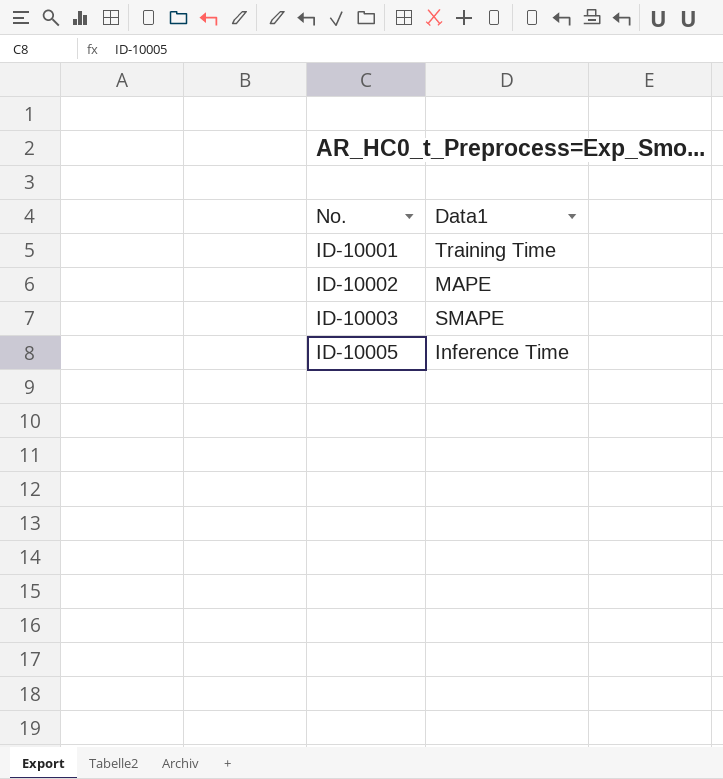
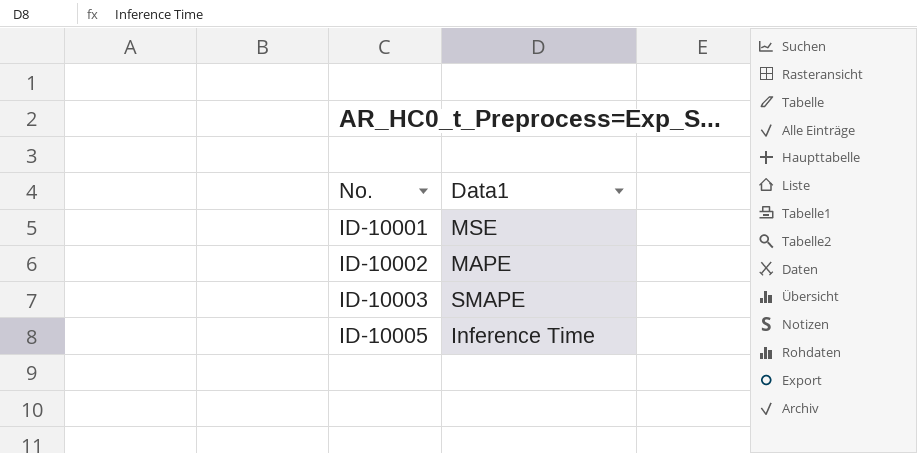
ID-10001 | Data1: Training Time -> MSE

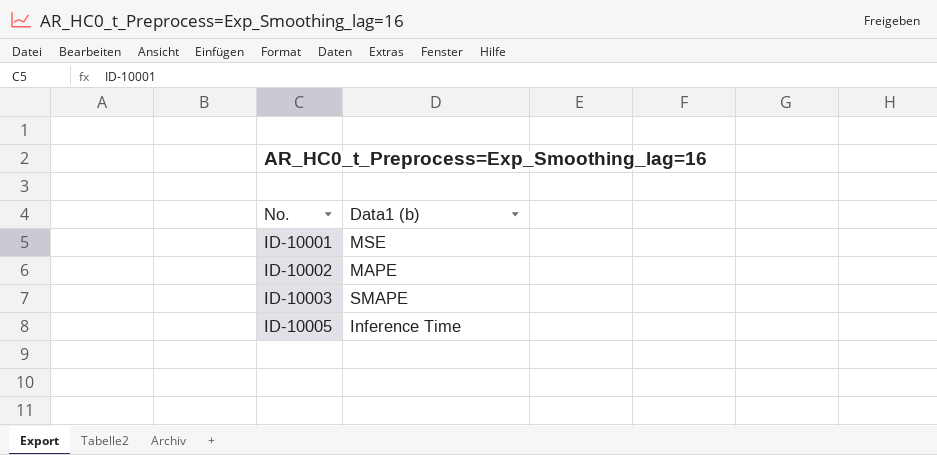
column name: Data1 -> Data1 (b)

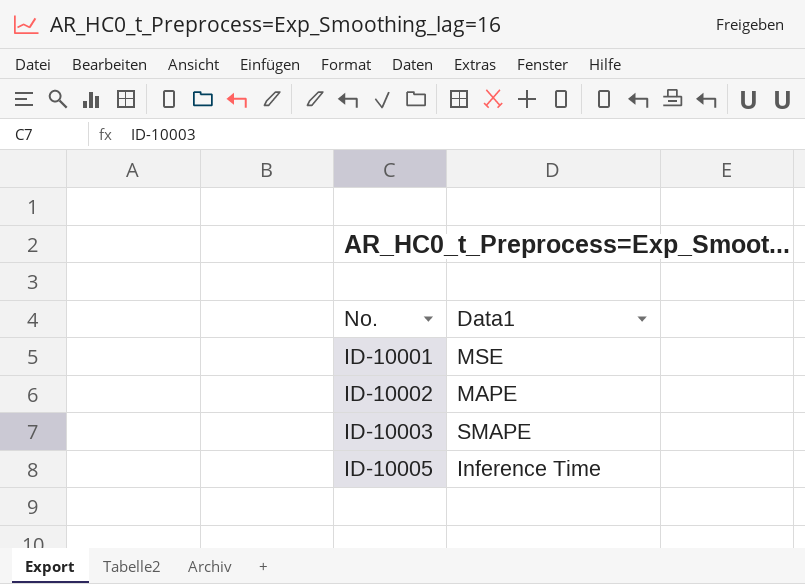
column name: Data1 (b) -> Data1

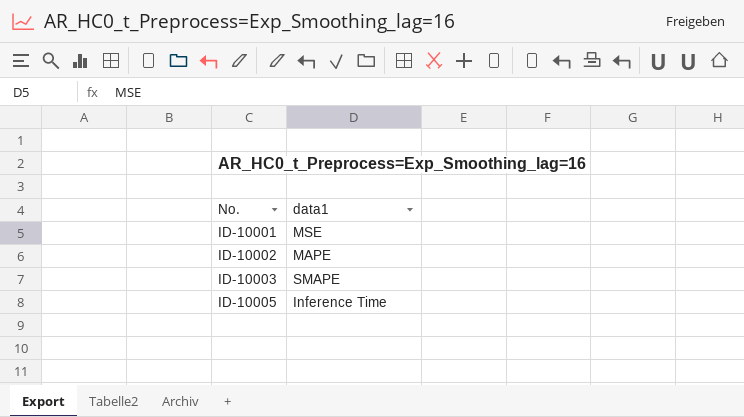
column name: Data1 -> data1

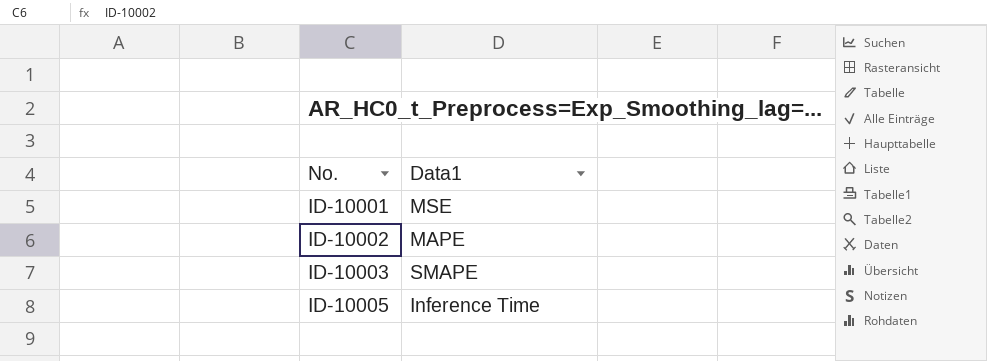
column name: data1 -> Data1

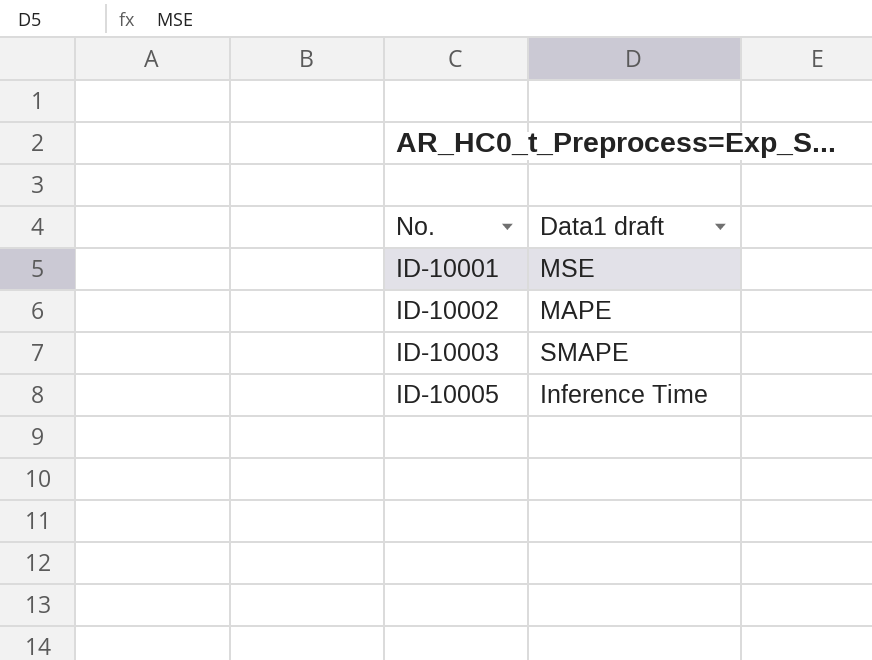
column name: Data1 -> Data1 draft

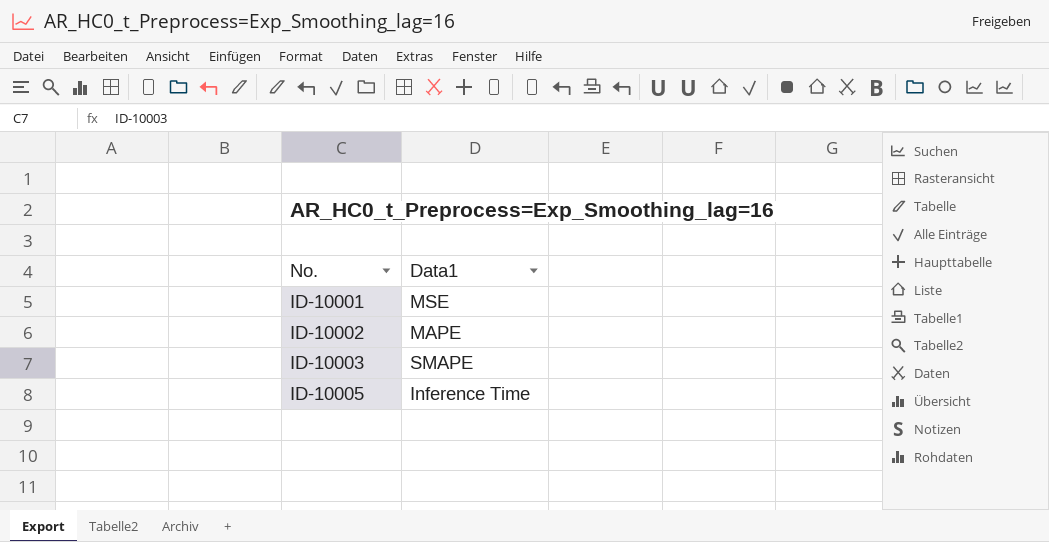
column name: Data1 draft -> Data1

